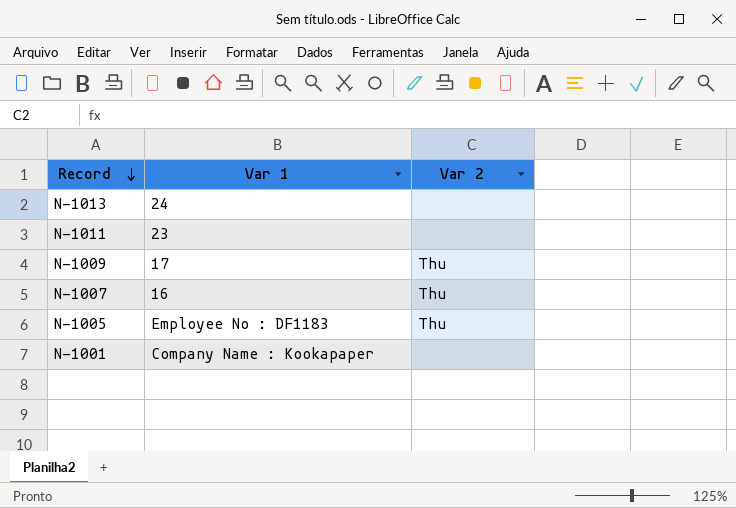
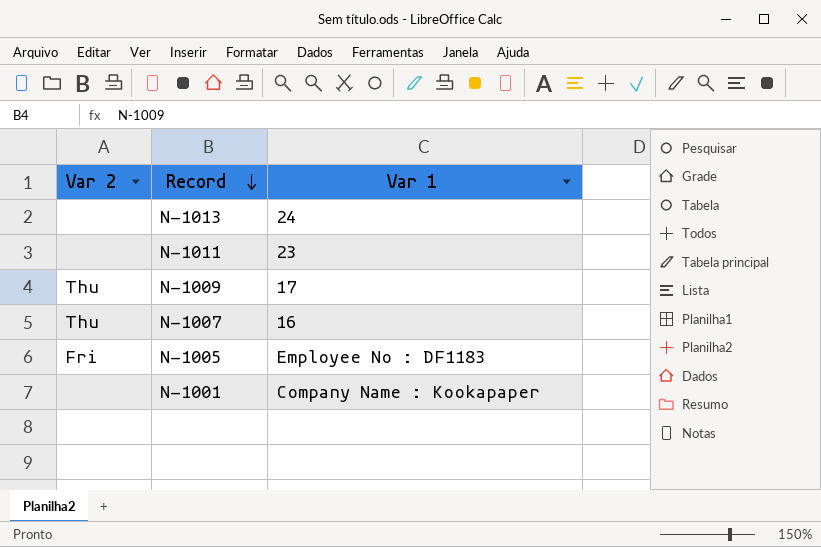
column Var 2 | position: 3 -> 1
N-1005 | Var 2: Thu -> Fri

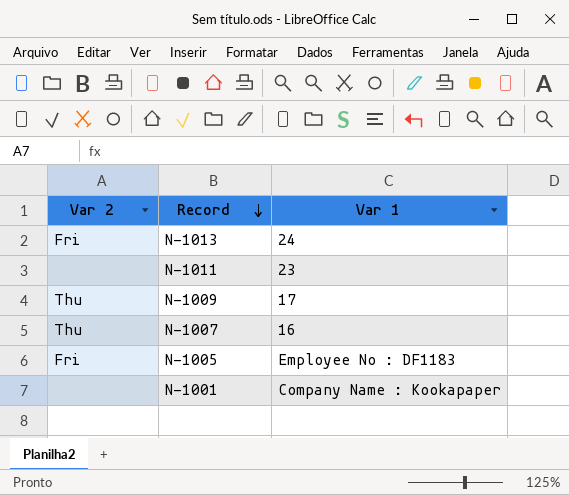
N-1013 | Var 2: none -> Fri

